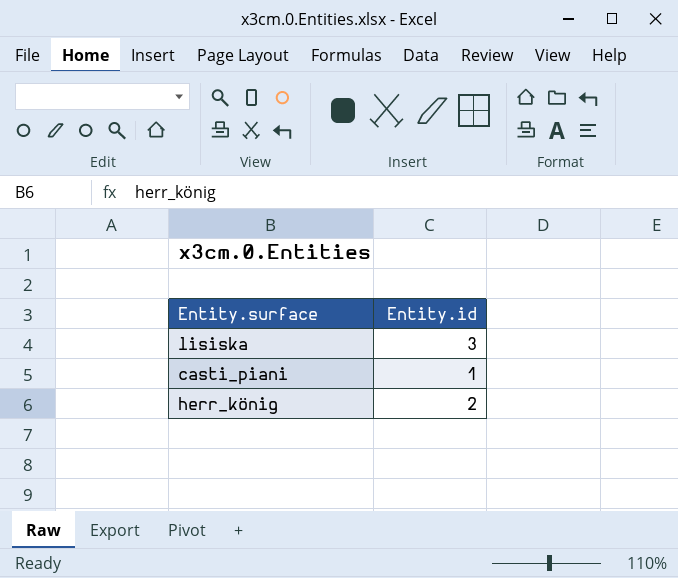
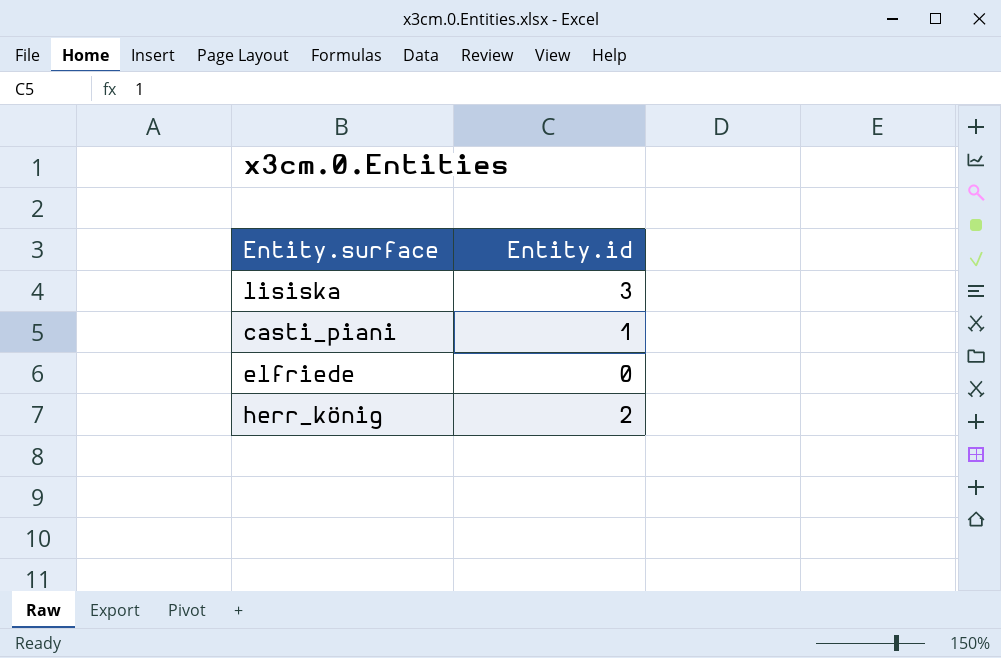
row elfriede: none -> 0

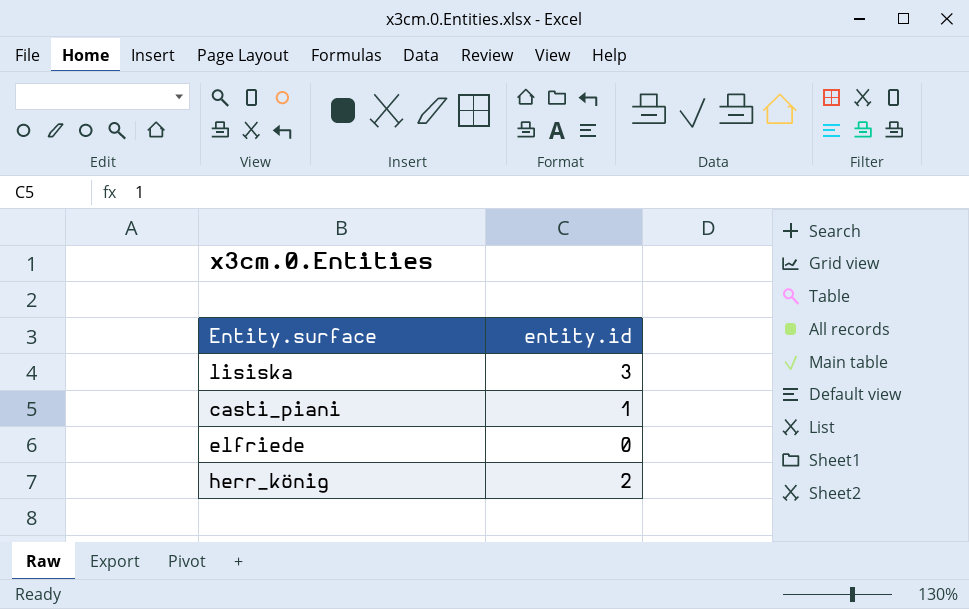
column name: Entity.id -> entity.id

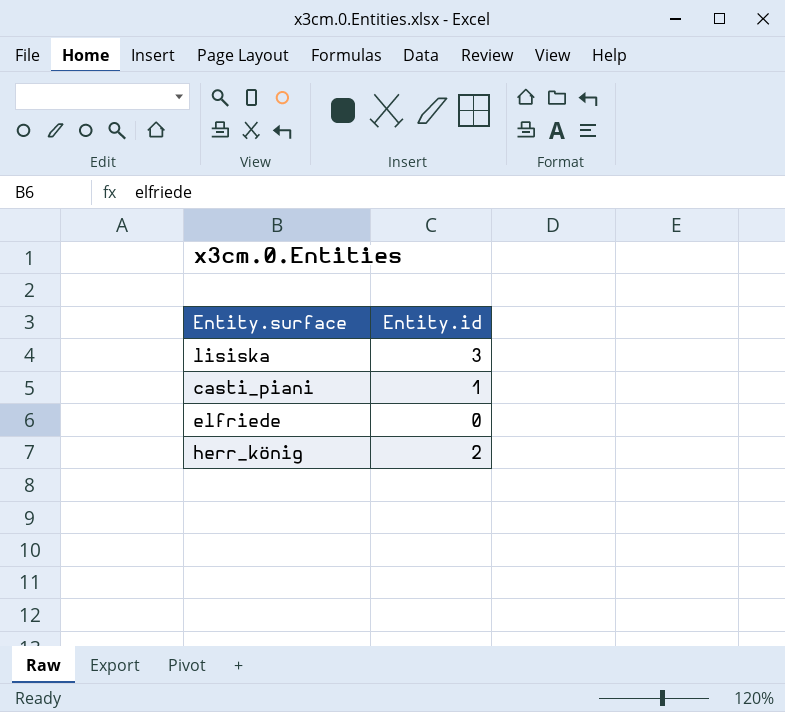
column name: entity.id -> Entity.id

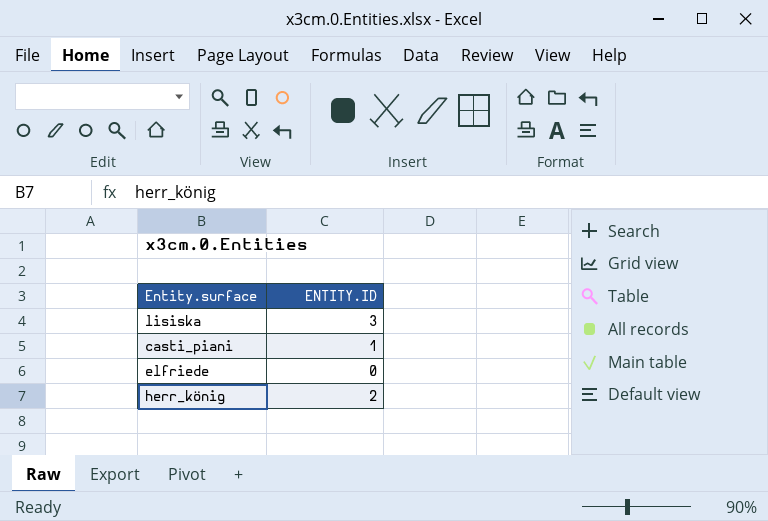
column name: Entity.id -> ENTITY.ID

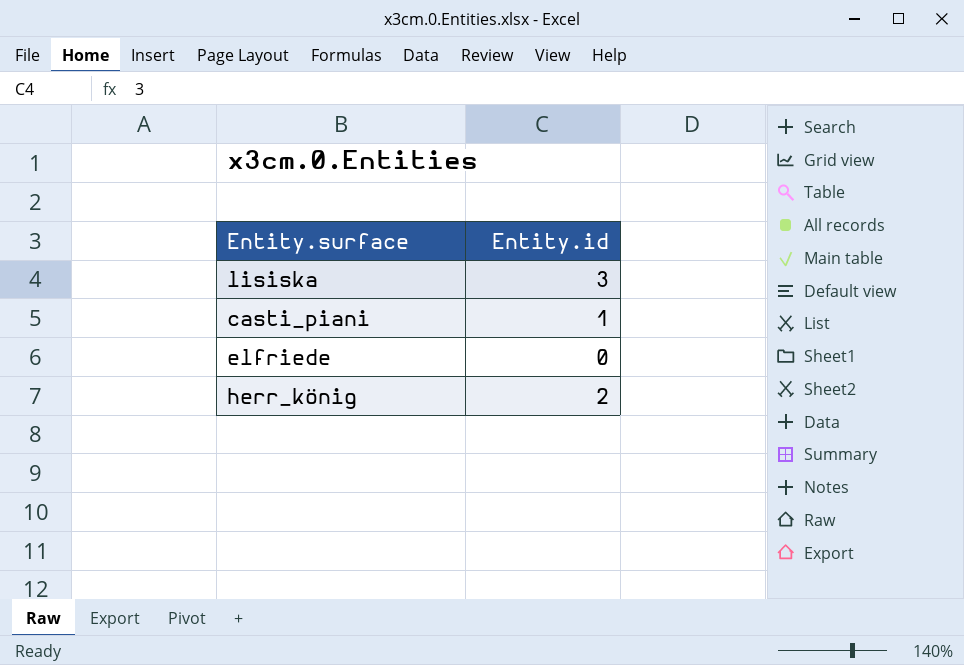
column name: ENTITY.ID -> Entity.id

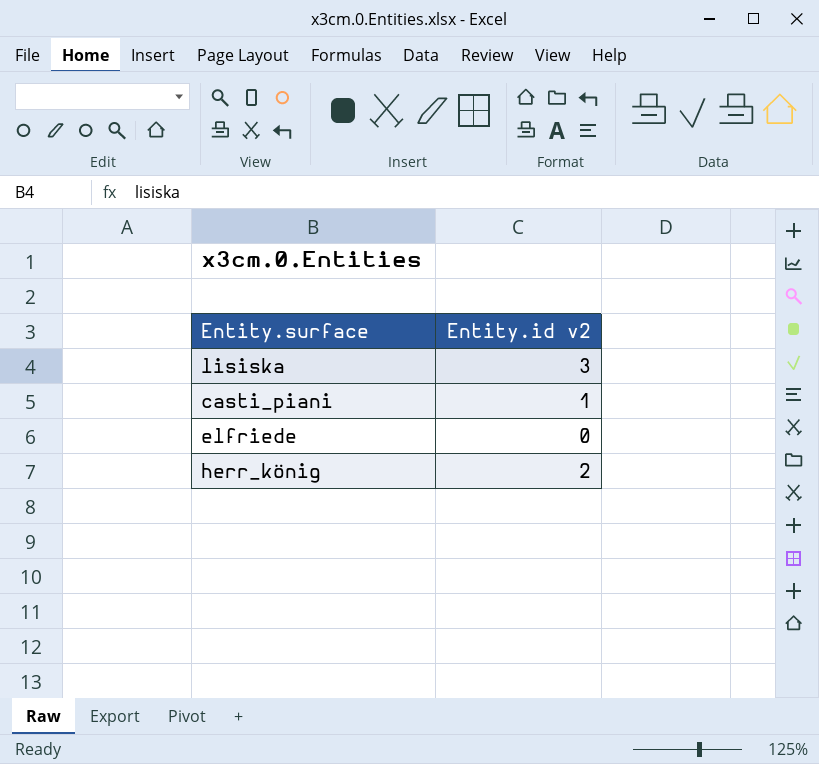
column name: Entity.id -> Entity.id v2

